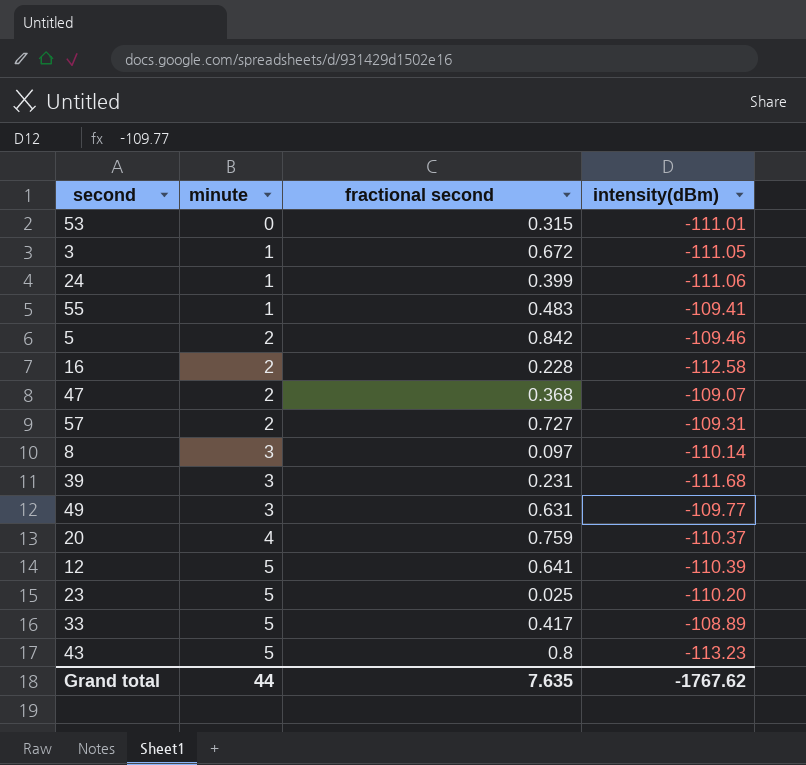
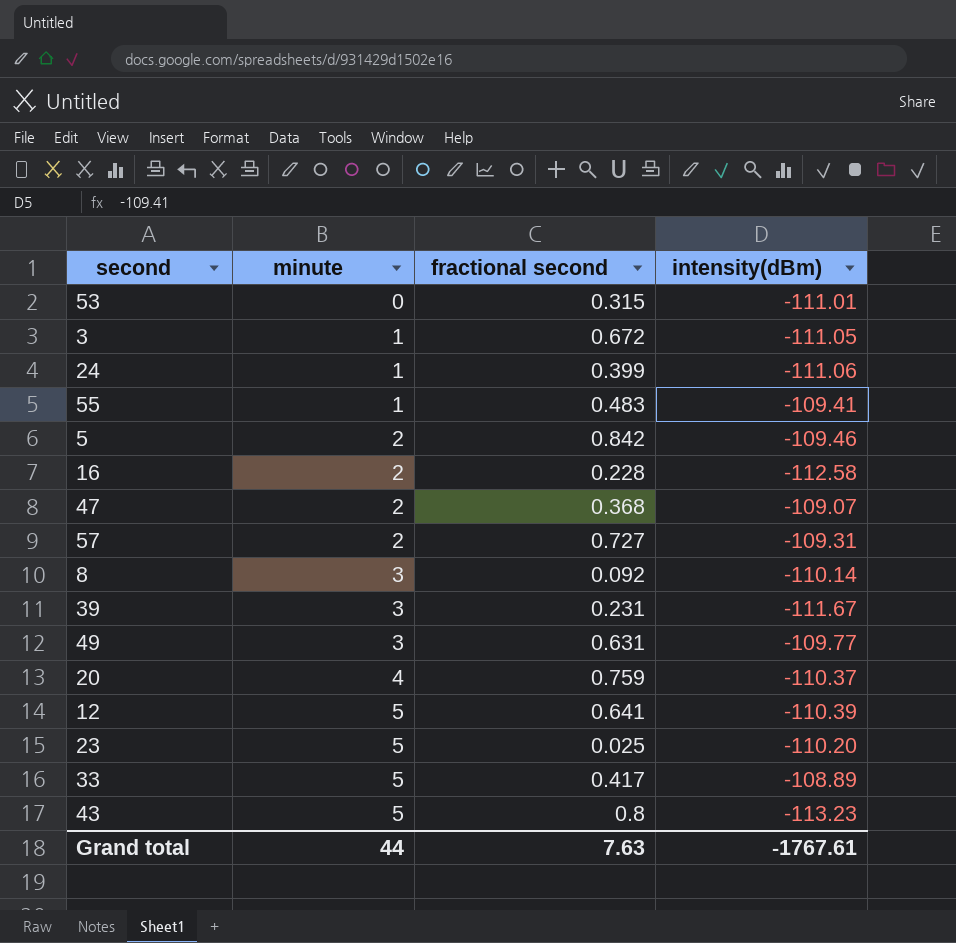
8 | fractional second: 0.097 -> 0.092
39 | intensity(dBm): -111.68 -> -111.67
Grand total | fractional second: 7.635 -> 7.63
Grand total | intensity(dBm): -1767.62 -> -1767.61

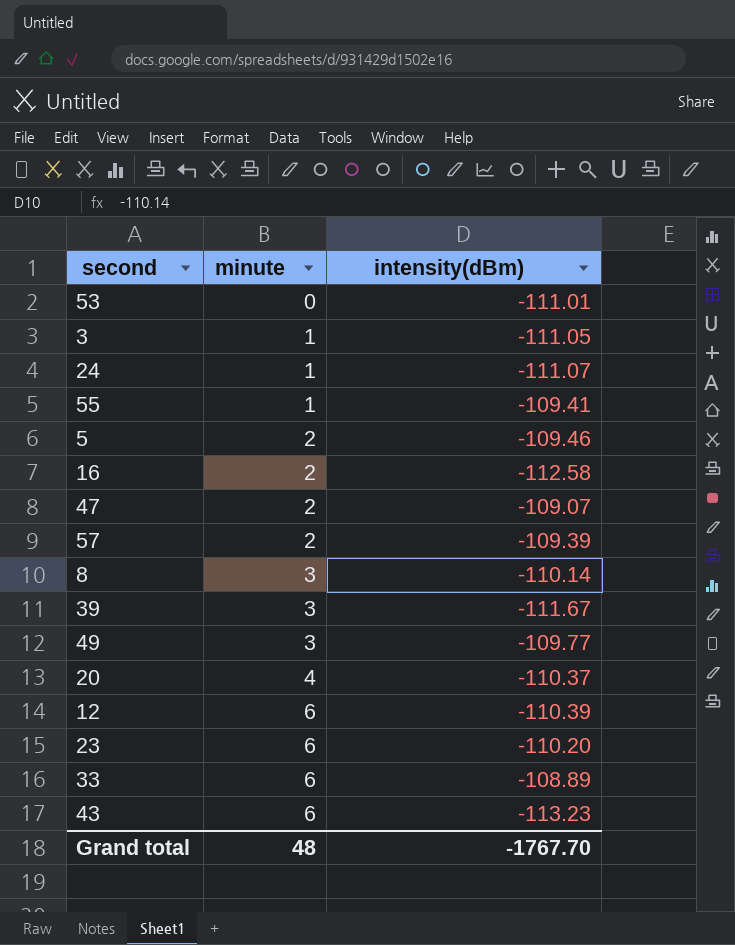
column fractional second | position: 3 -> none
24 | intensity(dBm): -111.06 -> -111.07
57 | intensity(dBm): -109.31 -> -109.39
12 | minute: 5 -> 6
23 | minute: 5 -> 6
33 | minute: 5 -> 6
43 | minute: 5 -> 6
Grand total | minute: 44 -> 48
Grand total | intensity(dBm): -1767.61 -> -1767.70

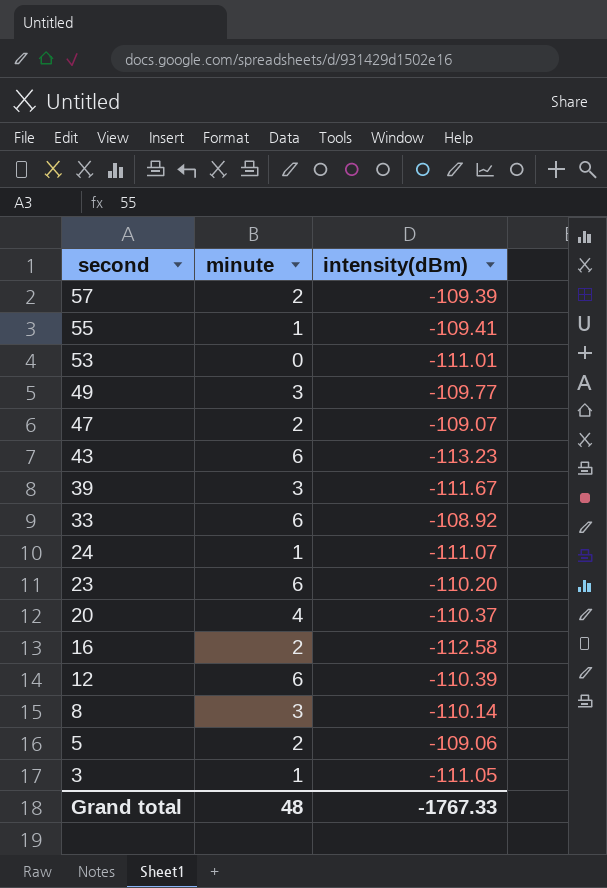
row order: minute ascending -> second descending
33 | intensity(dBm): -108.89 -> -108.92
5 | intensity(dBm): -109.46 -> -109.06
Grand total | intensity(dBm): -1767.70 -> -1767.33

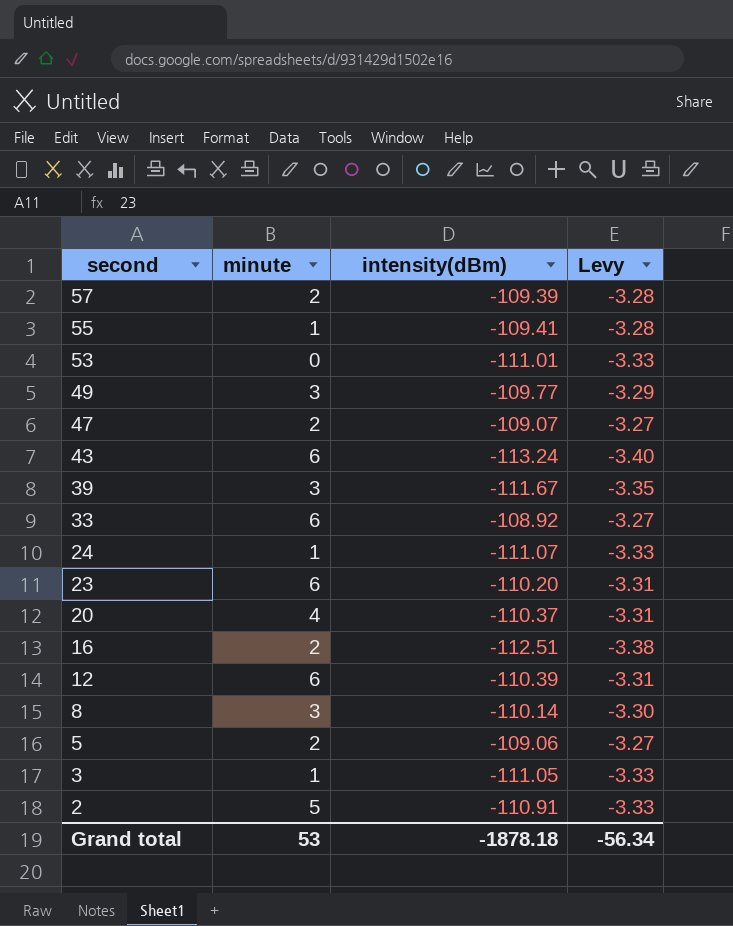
column Levy | formula: none -> [intensity(dBm)] * 0.03
43 | intensity(dBm): -113.23 -> -113.24
16 | intensity(dBm): -112.58 -> -112.51
row 2: none -> 5 | -110.91 | -3.33
Grand total | minute: 48 -> 53
Grand total | intensity(dBm): -1767.33 -> -1878.18

